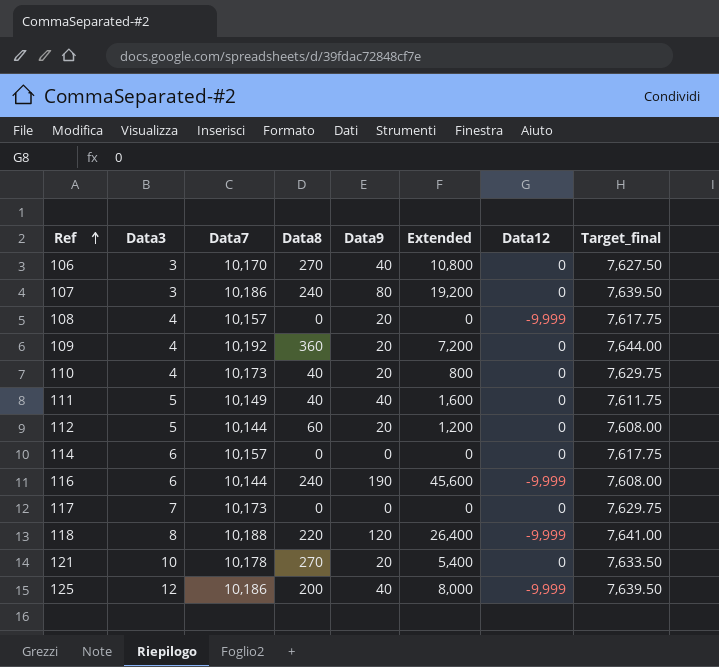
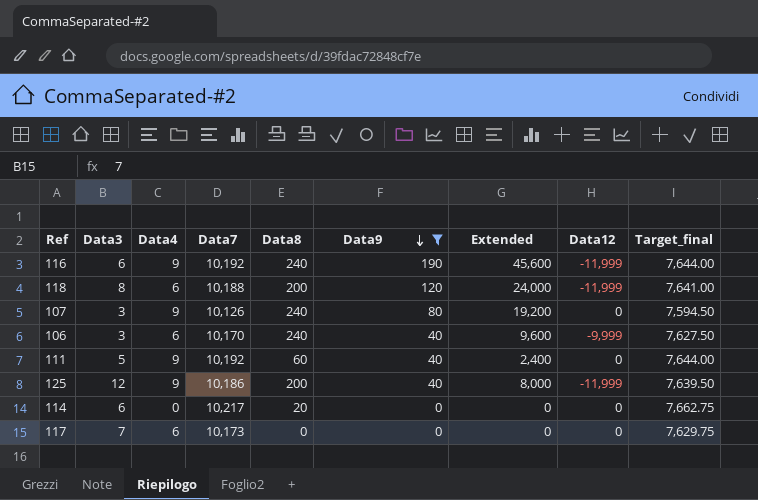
filter: none -> Data9 != 20
row order: Ref ascending -> Data9 descending
column Data4 | position: none -> 3
116 | Data7: 10,144 -> 10,192
116 | Data12: -9,999 -> -11,999
116 | Target_final: 7,608.00 -> 7,644.00
118 | Data8: 220 -> 200
118 | Extended: 26,400 -> 24,000
118 | Data12: -9,999 -> -11,999
107 | Data7: 10,186 -> 10,126
107 | Target_final: 7,639.50 -> 7,594.50
106 | Data8: 270 -> 240
106 | Extended: 10,800 -> 9,600
106 | Data12: 0 -> -9,999
111 | Data7: 10,149 -> 10,192
111 | Data8: 40 -> 60
111 | Extended: 1,600 -> 2,400
111 | Target_final: 7,611.75 -> 7,644.00
125 | Data12: -9,999 -> -11,999
114 | Data7: 10,157 -> 10,217
114 | Data8: 0 -> 20
114 | Target_final: 7,617.75 -> 7,662.75

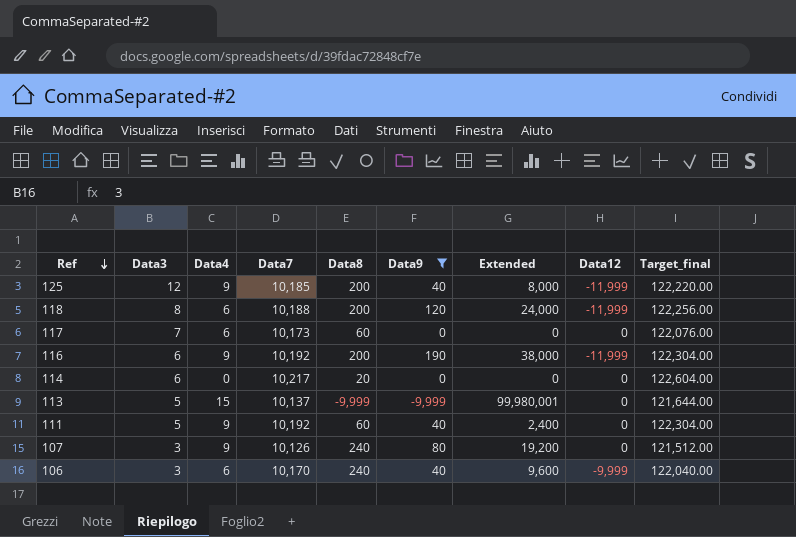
row order: Data9 descending -> Ref descending
column Target_final | formula: [Data7] * 0.75 -> [Data7] * 12
125 | Data7: 10,186 -> 10,185
117 | Data8: 0 -> 60
116 | Data8: 240 -> 200
116 | Extended: 45,600 -> 38,000
row 113: none -> 5 | 15 | 10,137 | -9,999 | -9,999 | 99,980,001 | 0 | 121,644.00

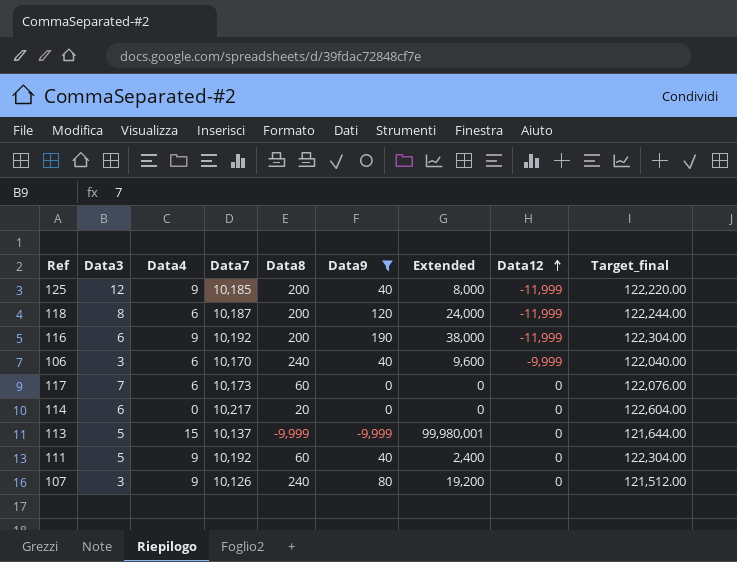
row order: Ref descending -> Data12 ascending
118 | Data7: 10,188 -> 10,187
118 | Target_final: 122,256.00 -> 122,244.00

